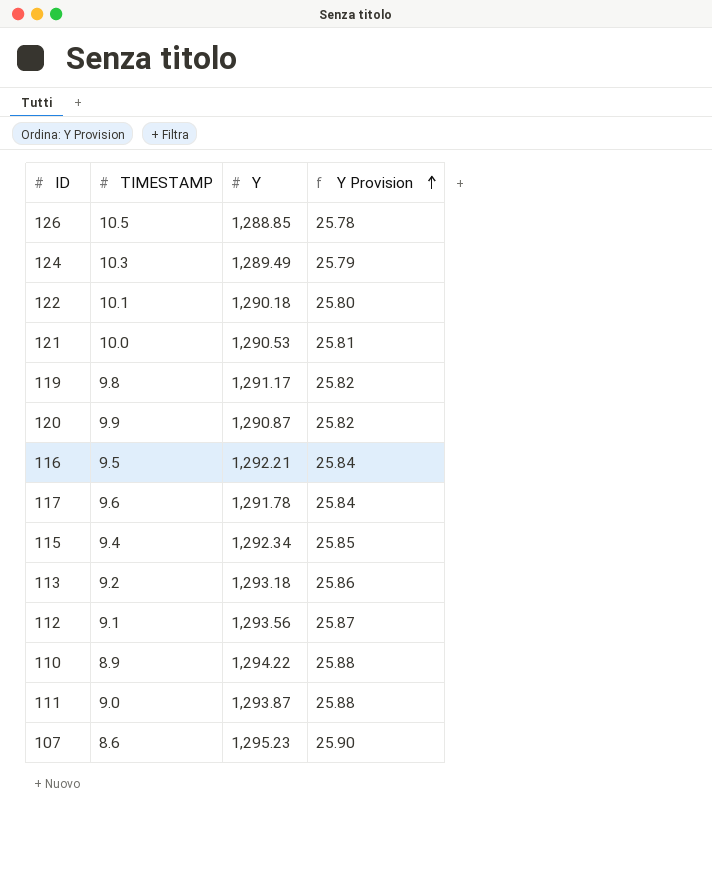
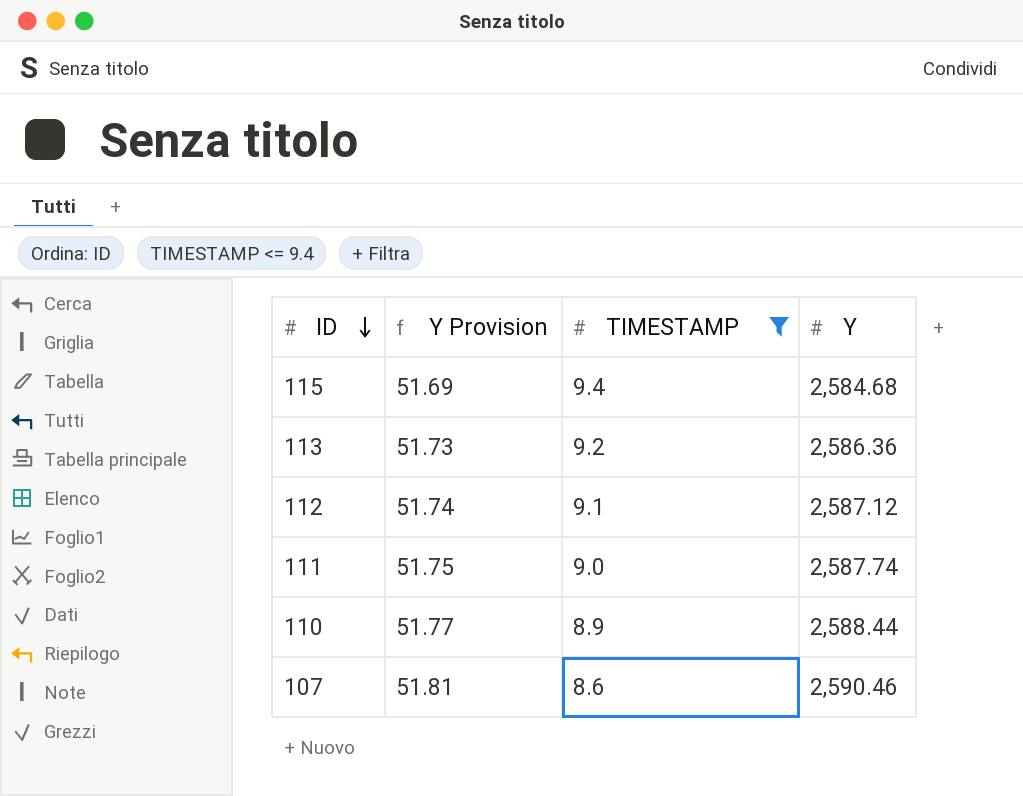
filter: none -> TIMESTAMP <= 9.4
row order: Y Provision ascending -> ID descending
column Y Provision | position: 4 -> 2
115 | Y Provision: 25.85 -> 51.69
115 | Y: 1,292.34 -> 2,584.68
113 | Y Provision: 25.86 -> 51.73
113 | Y: 1,293.18 -> 2,586.36
112 | Y Provision: 25.87 -> 51.74
112 | Y: 1,293.56 -> 2,587.12
111 | Y Provision: 25.88 -> 51.75
111 | Y: 1,293.87 -> 2,587.74
110 | Y Provision: 25.88 -> 51.77
110 | Y: 1,294.22 -> 2,588.44
107 | Y Provision: 25.90 -> 51.81
107 | Y: 1,295.23 -> 2,590.46

